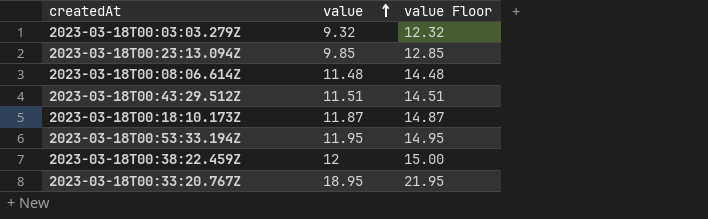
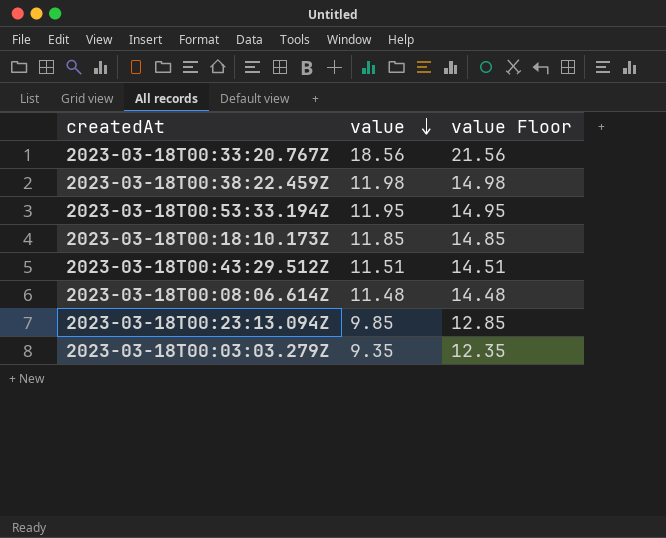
row order: value ascending -> value descending
2023-03-18T00:33:20.767Z | value: 18.95 -> 18.56
2023-03-18T00:33:20.767Z | value Floor: 21.95 -> 21.56
2023-03-18T00:38:22.459Z | value: 12 -> 11.98
2023-03-18T00:38:22.459Z | value Floor: 15.00 -> 14.98
2023-03-18T00:18:10.173Z | value: 11.87 -> 11.85
2023-03-18T00:18:10.173Z | value Floor: 14.87 -> 14.85
2023-03-18T00:03:03.279Z | value: 9.32 -> 9.35
2023-03-18T00:03:03.279Z | value Floor: 12.32 -> 12.35

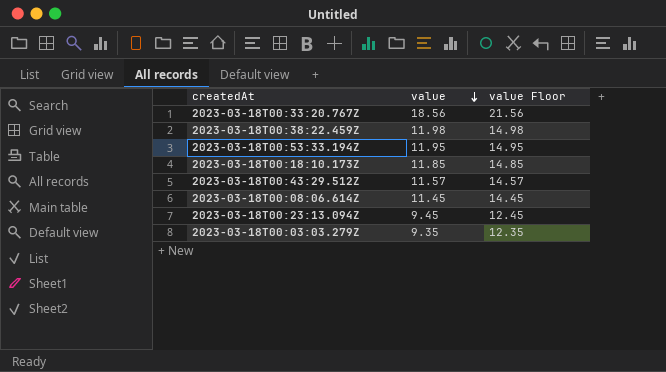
2023-03-18T00:43:29.512Z | value: 11.51 -> 11.57
2023-03-18T00:43:29.512Z | value Floor: 14.51 -> 14.57
2023-03-18T00:08:06.614Z | value: 11.48 -> 11.45
2023-03-18T00:08:06.614Z | value Floor: 14.48 -> 14.45
2023-03-18T00:23:13.094Z | value: 9.85 -> 9.45
2023-03-18T00:23:13.094Z | value Floor: 12.85 -> 12.45

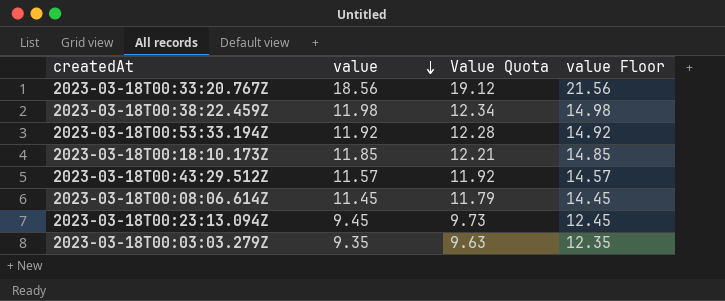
column Value Quota | formula: none -> [value] * 1.03
2023-03-18T00:53:33.194Z | value: 11.95 -> 11.92
2023-03-18T00:53:33.194Z | value Floor: 14.95 -> 14.92

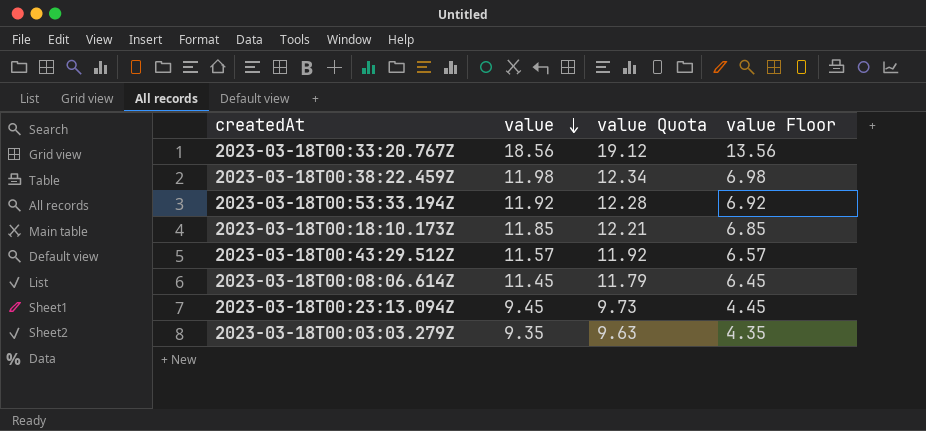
column name: Value Quota -> value Quota
column value Floor | formula: [value] + 3 -> [value] - 5

